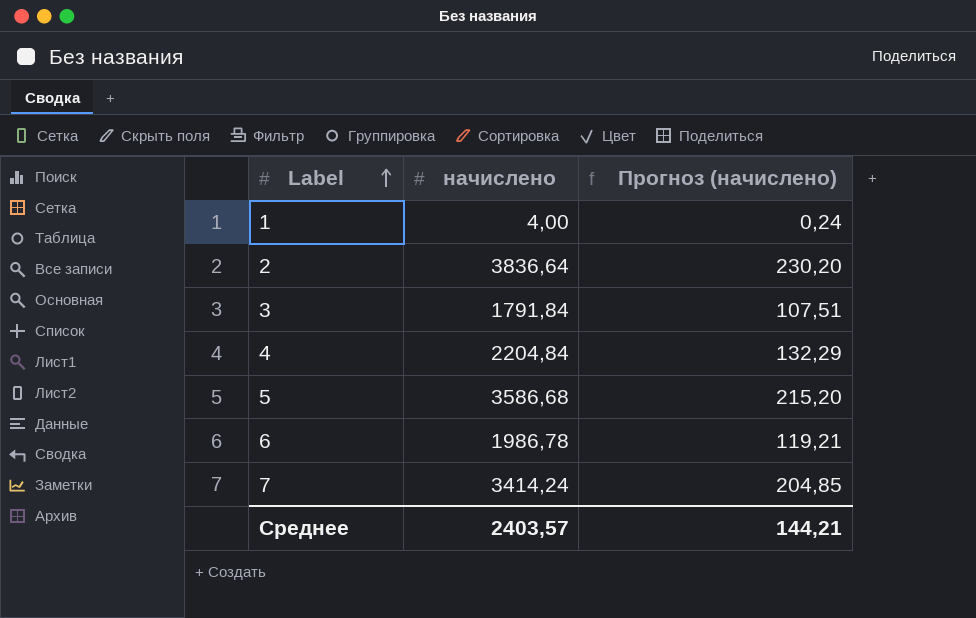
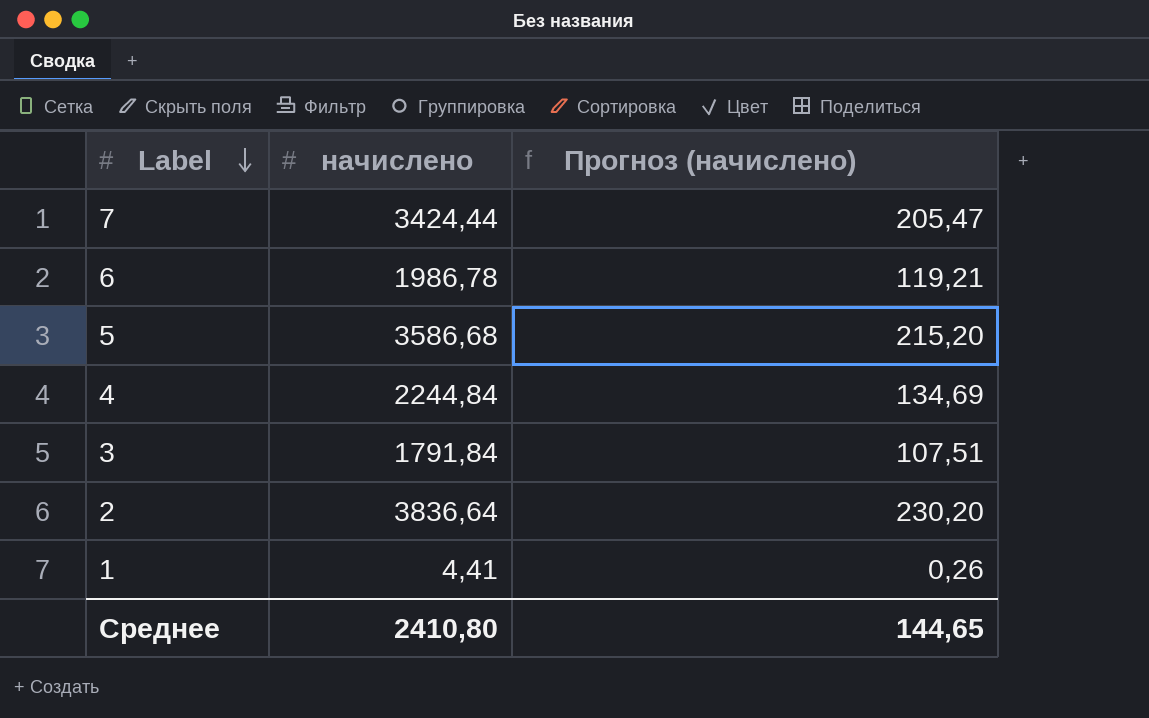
row order: Label ascending -> Label descending
7 | начислено: 3414,24 -> 3424,44
7 | Прогноз (начислено): 204,85 -> 205,47
4 | начислено: 2204,84 -> 2244,84
4 | Прогноз (начислено): 132,29 -> 134,69
1 | начислено: 4,00 -> 4,41
1 | Прогноз (начислено): 0,24 -> 0,26
Среднее | начислено: 2403,57 -> 2410,80
Среднее | Прогноз (начислено): 144,21 -> 144,65

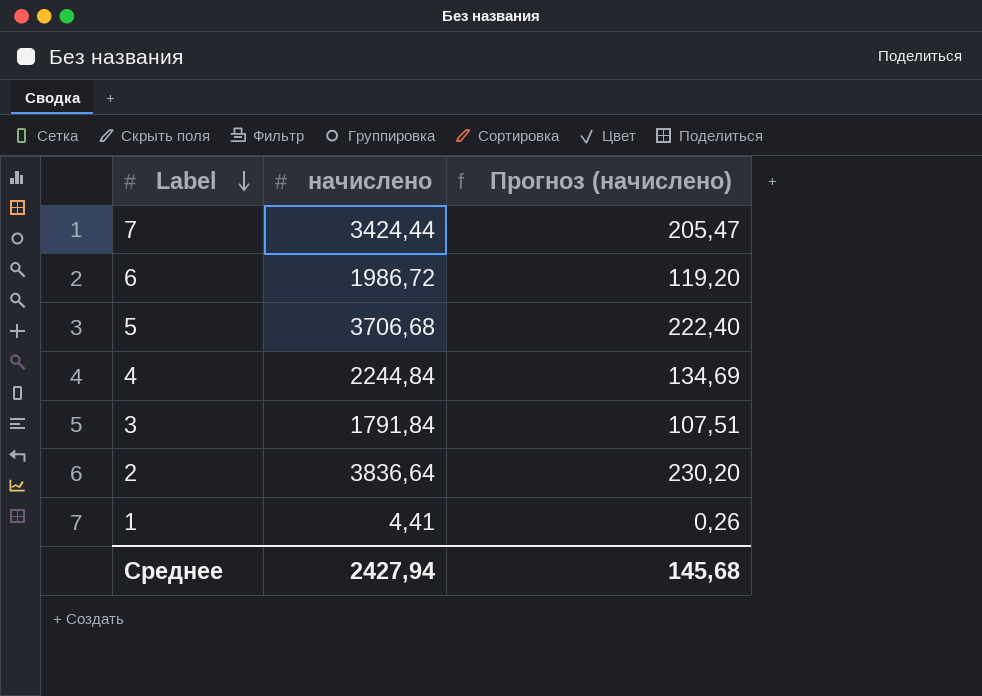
6 | начислено: 1986,78 -> 1986,72
6 | Прогноз (начислено): 119,21 -> 119,20
5 | начислено: 3586,68 -> 3706,68
5 | Прогноз (начислено): 215,20 -> 222,40
Среднее | начислено: 2410,80 -> 2427,94
Среднее | Прогноз (начислено): 144,65 -> 145,68

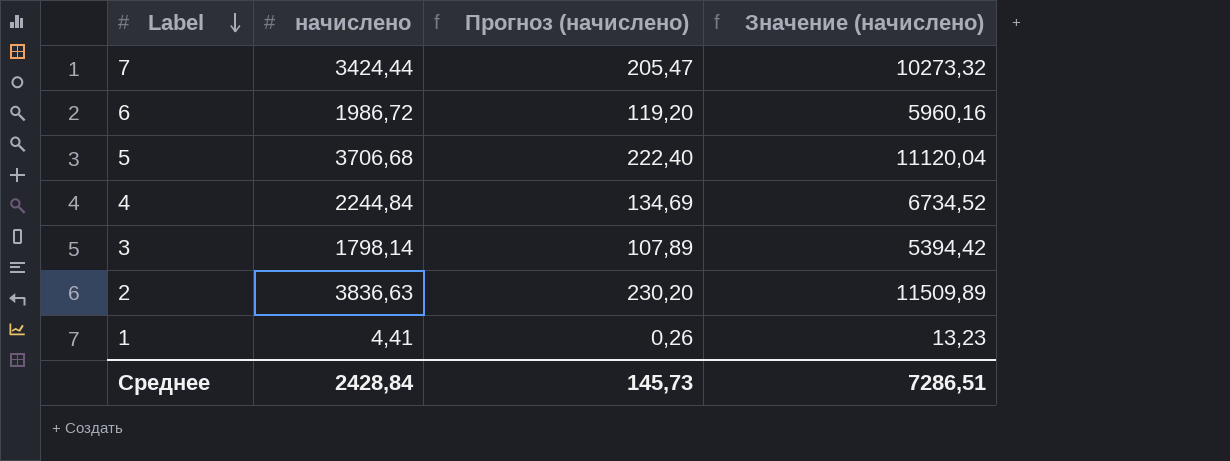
column Значение (начислено) | formula: none -> [начислено] * 3
3 | начислено: 1791,84 -> 1798,14
3 | Прогноз (начислено): 107,51 -> 107,89
2 | начислено: 3836,64 -> 3836,63
Среднее | начислено: 2427,94 -> 2428,84
Среднее | Прогноз (начислено): 145,68 -> 145,73

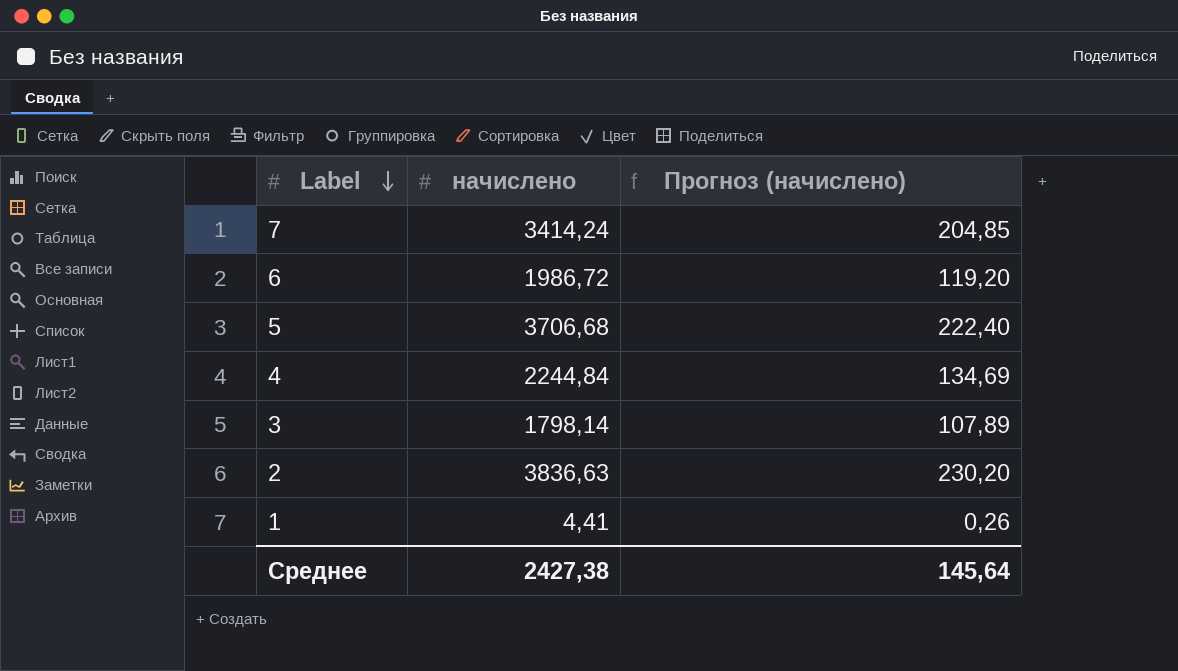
column Значение (начислено) | formula: [начислено] * 3 -> none
7 | начислено: 3424,44 -> 3414,24
7 | Прогноз (начислено): 205,47 -> 204,85
Среднее | начислено: 2428,84 -> 2427,38
Среднее | Прогноз (начислено): 145,73 -> 145,64

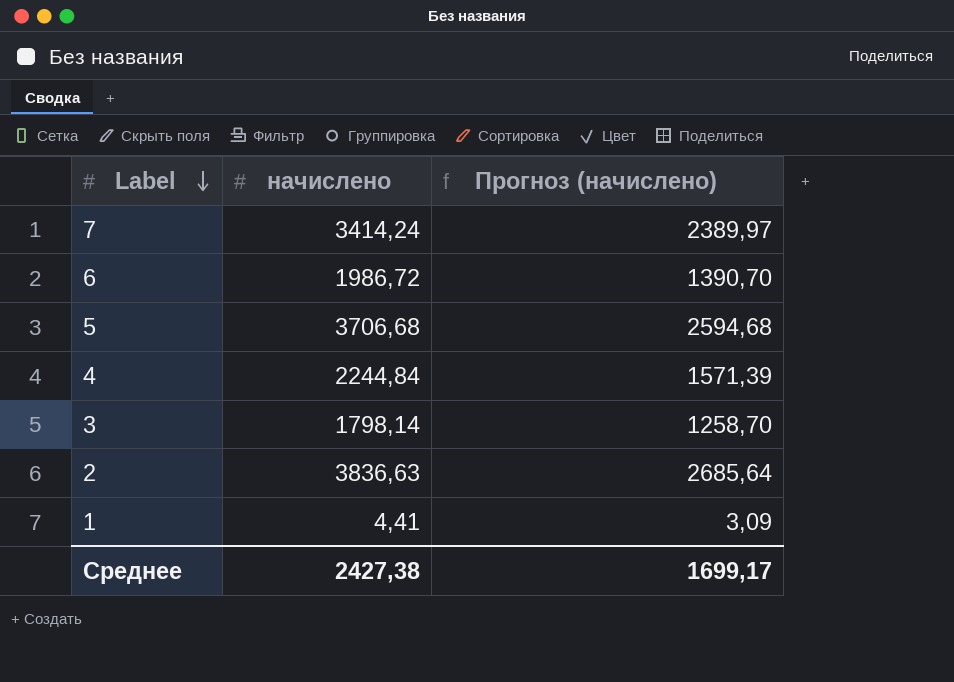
column Прогноз (начислено) | formula: [начислено] * 0,06 -> [начислено] * 0,7
Среднее | Прогноз (начислено): 145,64 -> 1699,17

